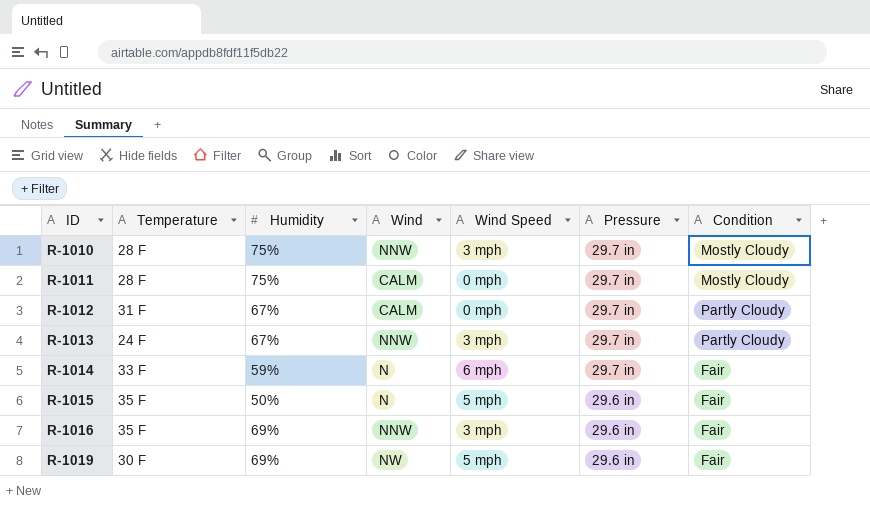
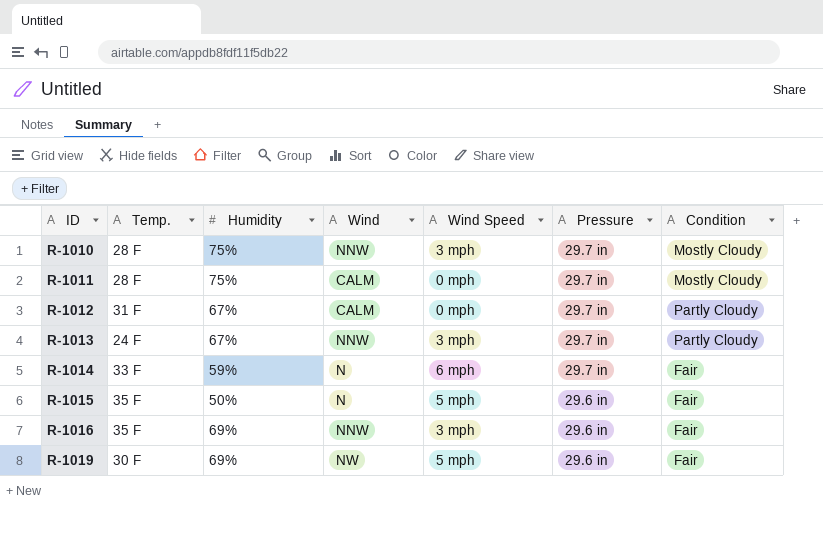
column name: Temperature -> Temp.

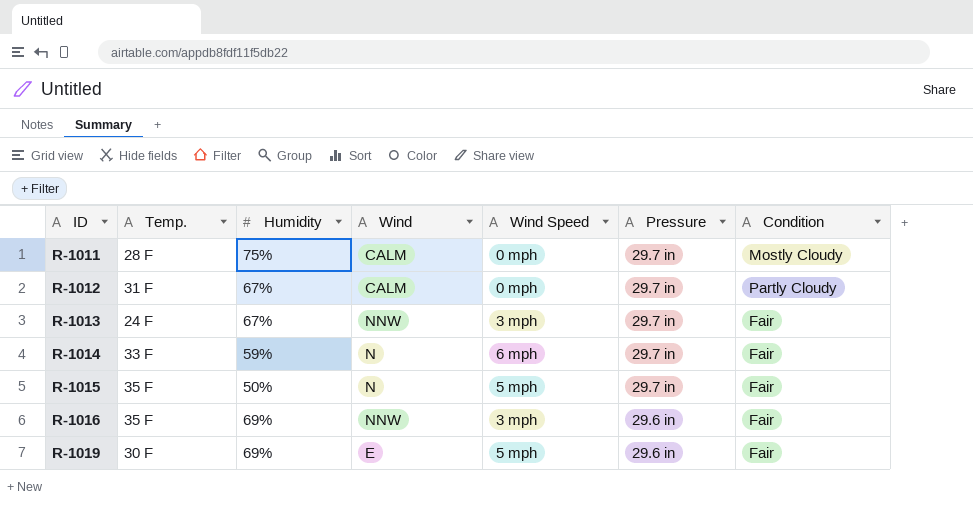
row R-1010: 28 F | 75% | NNW | 3 mph | 29.7 in | Mostly Cloudy -> none
R-1013 | Condition: Partly Cloudy -> Fair
R-1015 | Pressure: 29.6 in -> 29.7 in
R-1019 | Wind: NW -> E

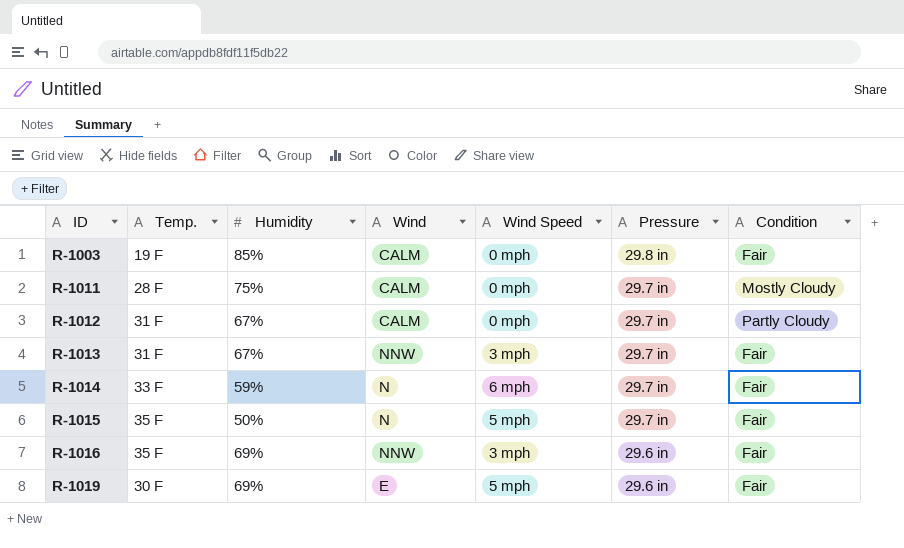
row R-1003: none -> 19 F | 85% | CALM | 0 mph | 29.8 in | Fair
R-1013 | Temp.: 24 F -> 31 F

